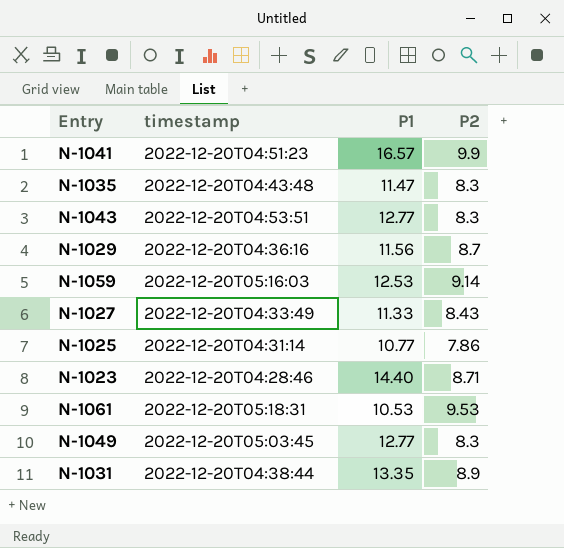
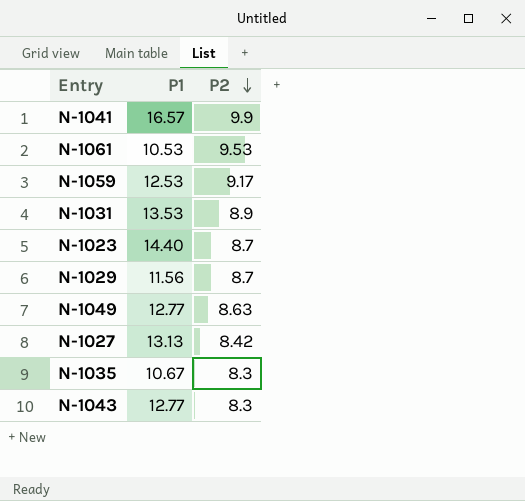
row order: none -> P2 descending
column timestamp | position: 2 -> none
row N-1025: 2022-12-20T04:31:14 | 10.77 | 7.86 -> none
N-1059 | P2: 9.14 -> 9.17
N-1031 | P1: 13.35 -> 13.53
N-1023 | P2: 8.71 -> 8.7
N-1049 | P2: 8.3 -> 8.63
N-1027 | P1: 11.33 -> 13.13
N-1027 | P2: 8.43 -> 8.42
N-1035 | P1: 11.47 -> 10.67

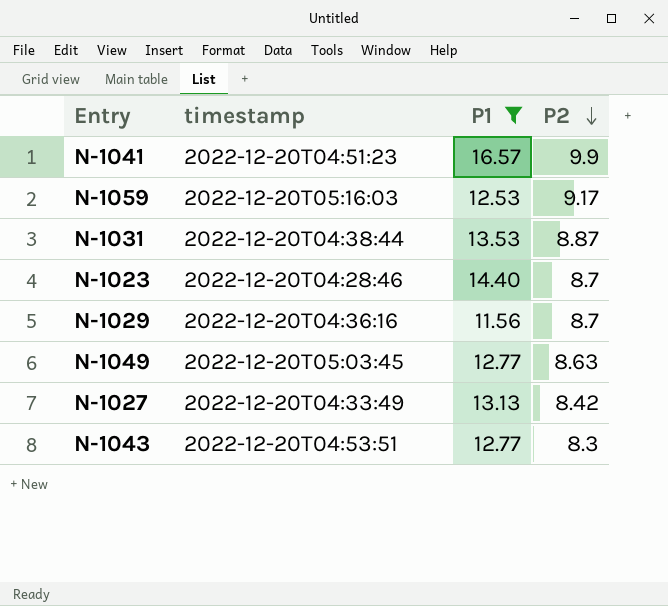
filter: none -> P1 >= 11.56
column timestamp | position: none -> 2
N-1031 | P2: 8.9 -> 8.87

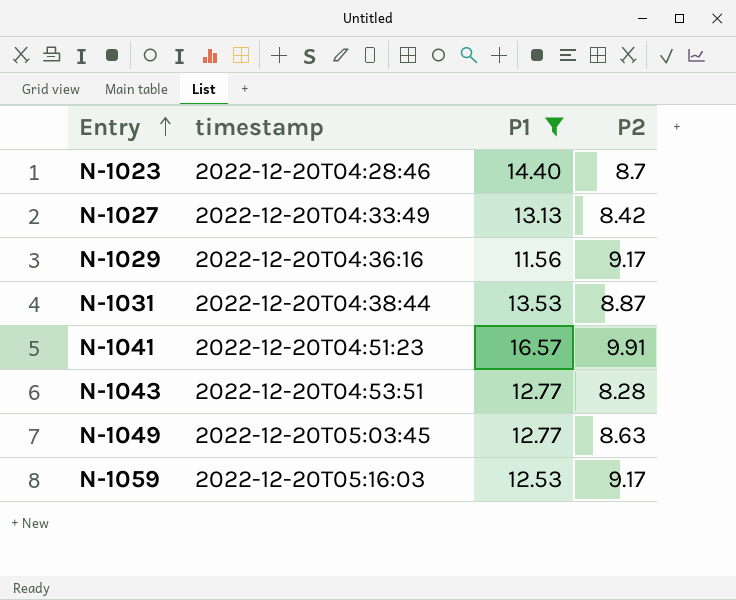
row order: P2 descending -> Entry ascending
N-1029 | P2: 8.7 -> 9.17
N-1041 | P2: 9.9 -> 9.91
N-1043 | P2: 8.3 -> 8.28

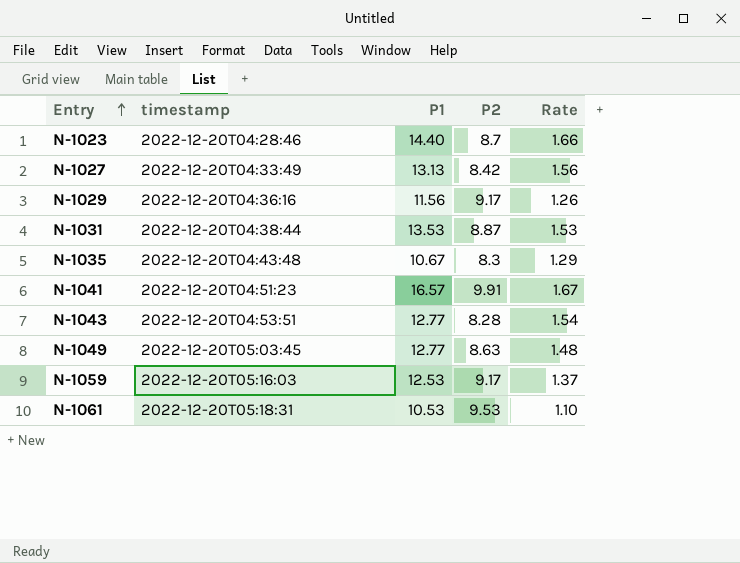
filter: P1 >= 11.56 -> none
column Rate | formula: none -> [P1] / [P2]

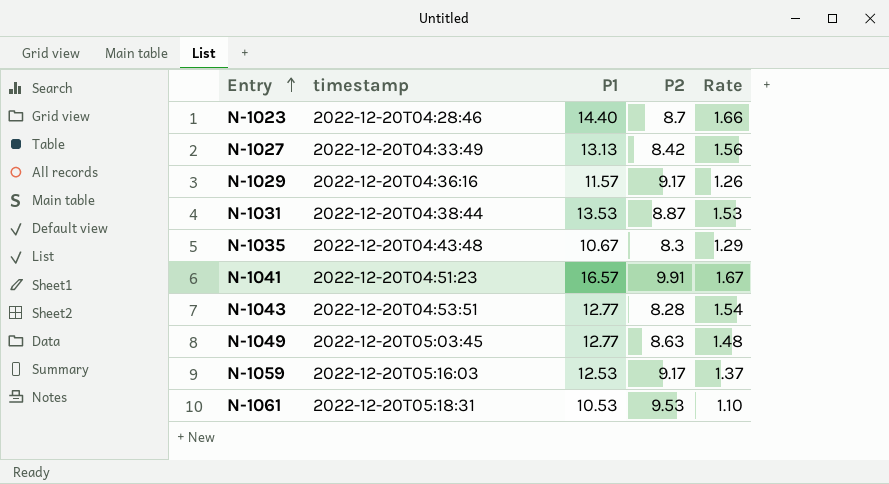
N-1029 | P1: 11.56 -> 11.57

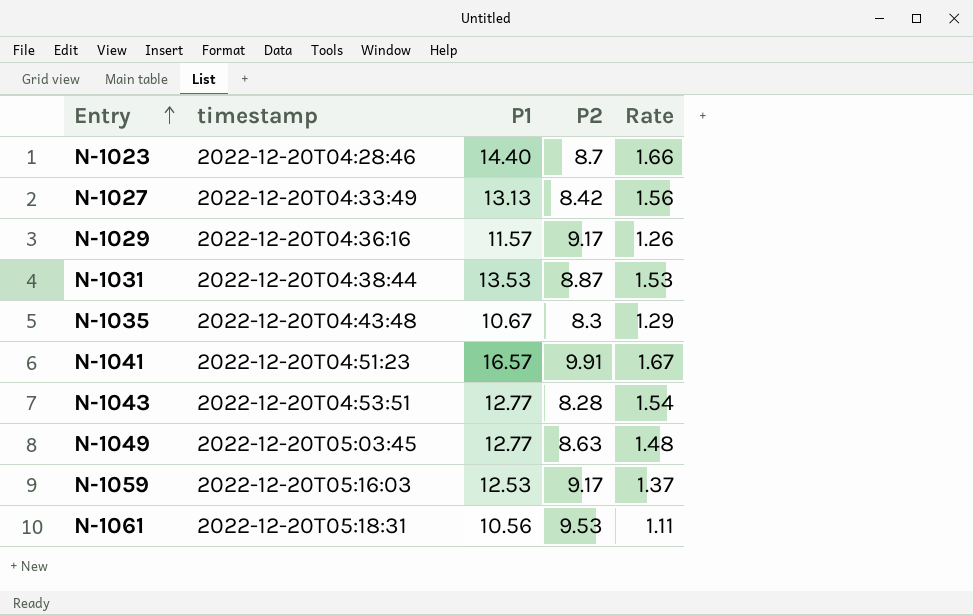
N-1061 | P1: 10.53 -> 10.56
N-1061 | Rate: 1.10 -> 1.11

